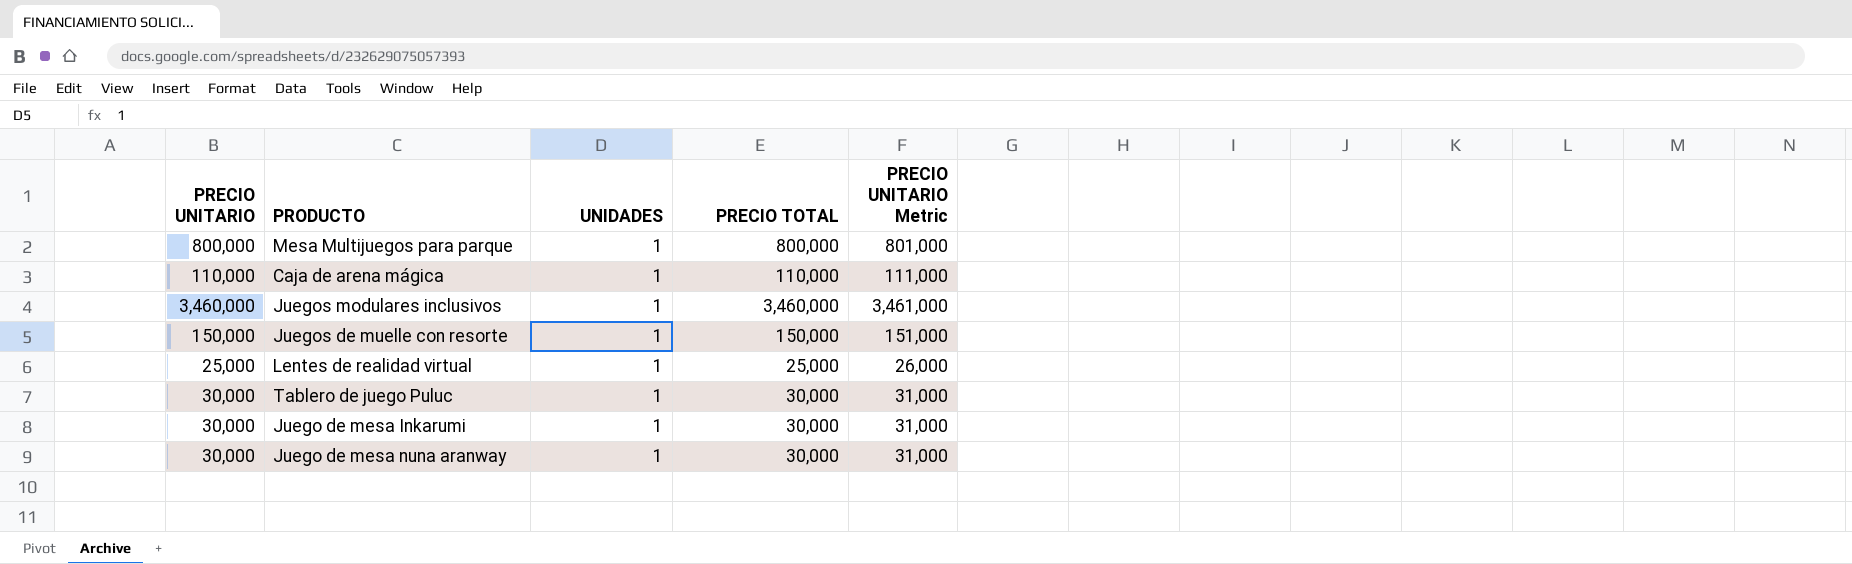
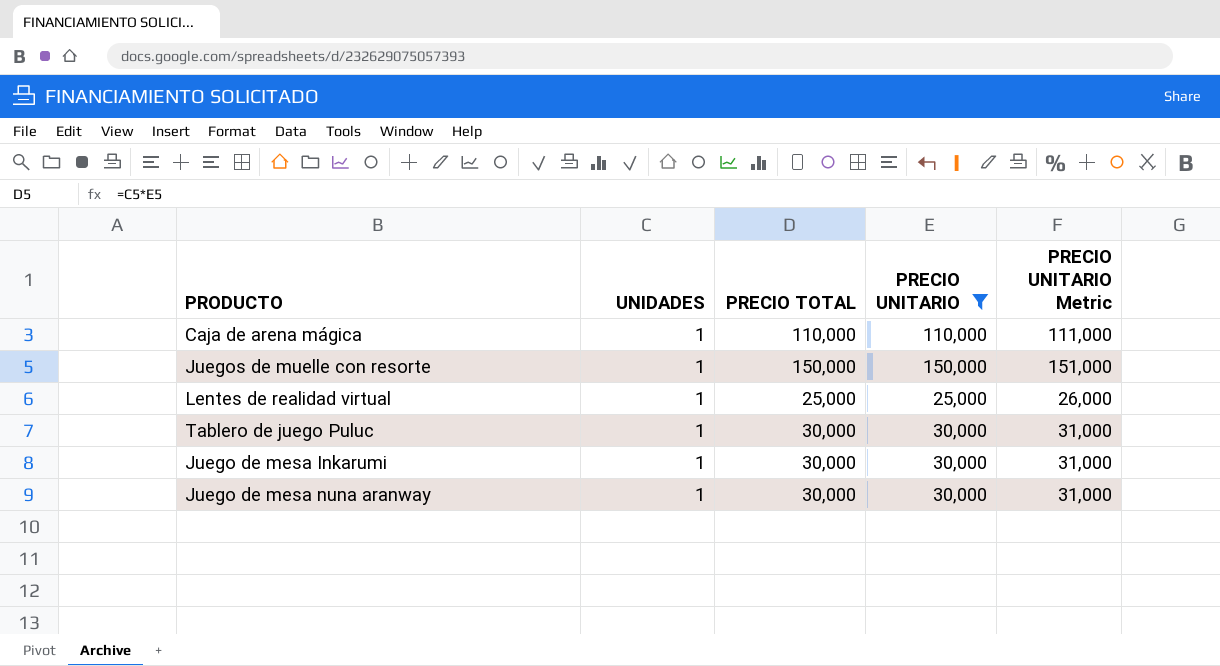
filter: none -> PRECIO UNITARIO <= 150,000
column PRECIO UNITARIO | position: 1 -> 4

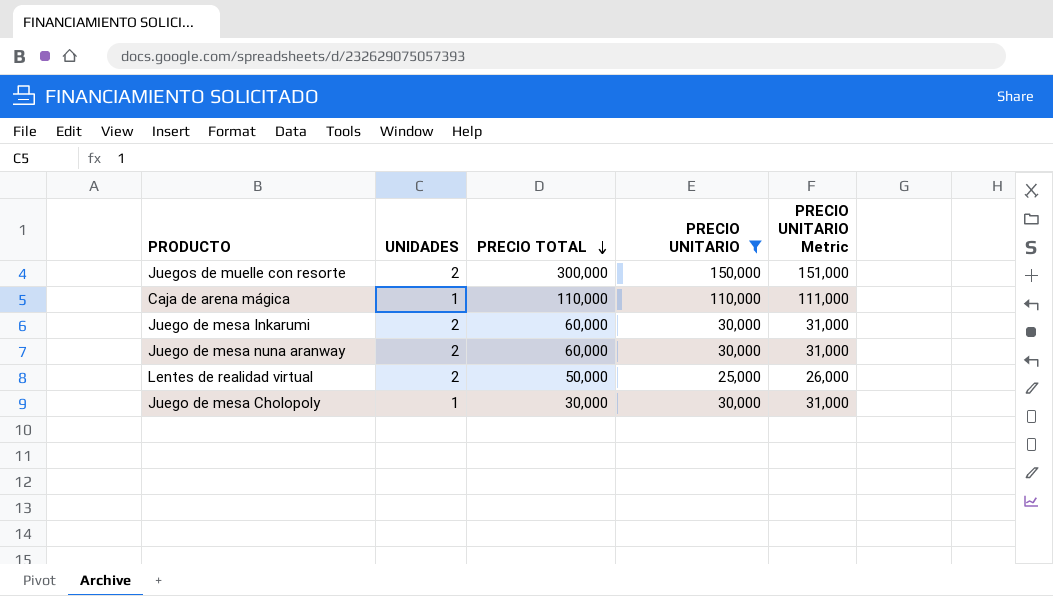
row order: none -> PRECIO TOTAL descending
row Tablero de juego Puluc: 1 | 30,000 | 30,000 | 31,000 -> none
Juegos de muelle con resorte | UNIDADES: 1 -> 2
Juegos de muelle con resorte | PRECIO TOTAL: 150,000 -> 300,000
Juego de mesa Inkarumi | UNIDADES: 1 -> 2
Juego de mesa Inkarumi | PRECIO TOTAL: 30,000 -> 60,000
Juego de mesa nuna aranway | UNIDADES: 1 -> 2
Juego de mesa nuna aranway | PRECIO TOTAL: 30,000 -> 60,000
Lentes de realidad virtual | UNIDADES: 1 -> 2
Lentes de realidad virtual | PRECIO TOTAL: 25,000 -> 50,000
row Juego de mesa Cholopoly: none -> 1 | 30,000 | 30,000 | 31,000

